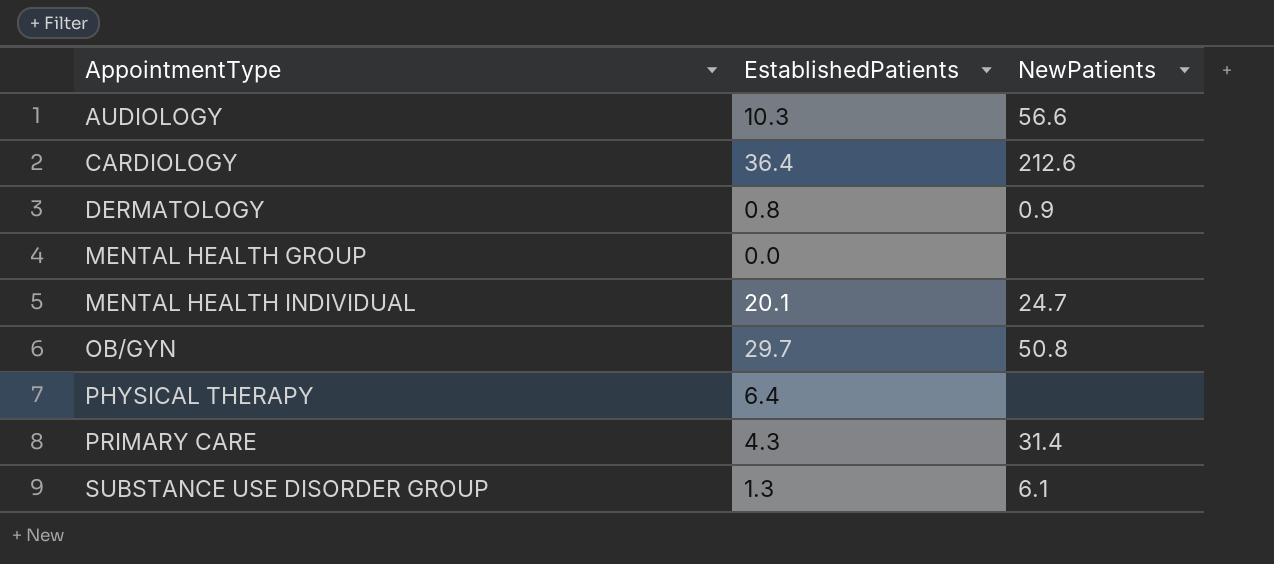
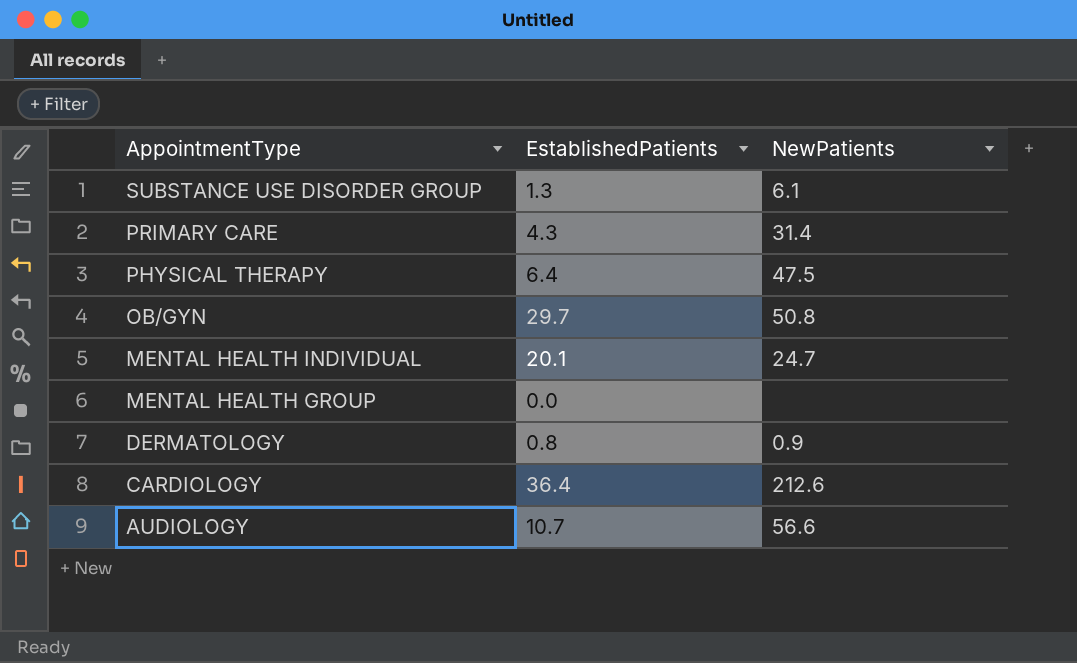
row order: AppointmentType ascending -> AppointmentType descending
PHYSICAL THERAPY | NewPatients: none -> 47.5
AUDIOLOGY | EstablishedPatients: 10.3 -> 10.7

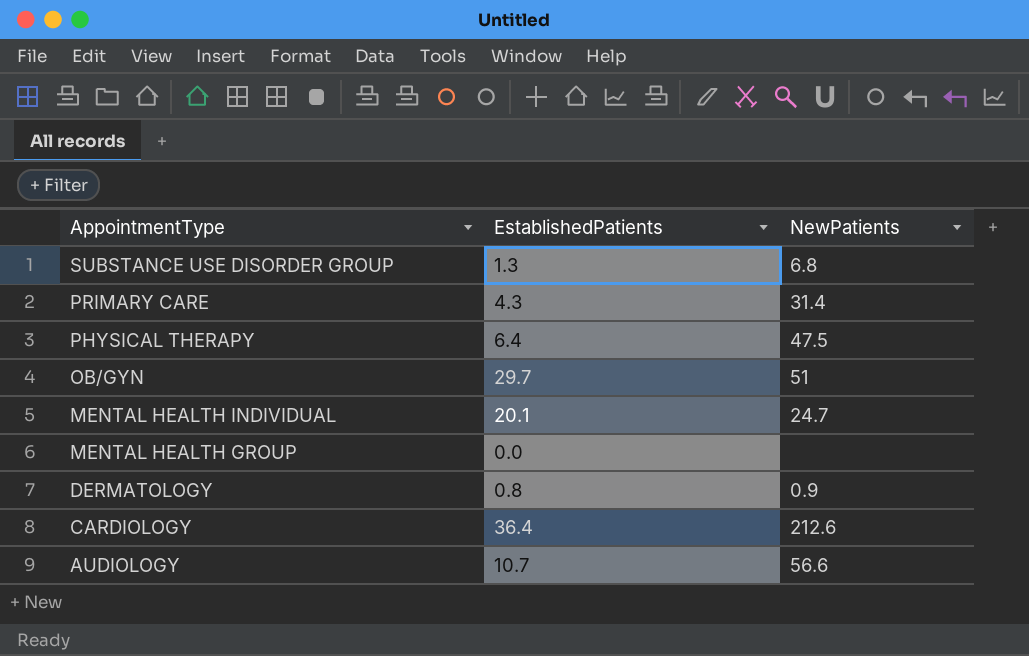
SUBSTANCE USE DISORDER GROUP | NewPatients: 6.1 -> 6.8
OB/GYN | NewPatients: 50.8 -> 51

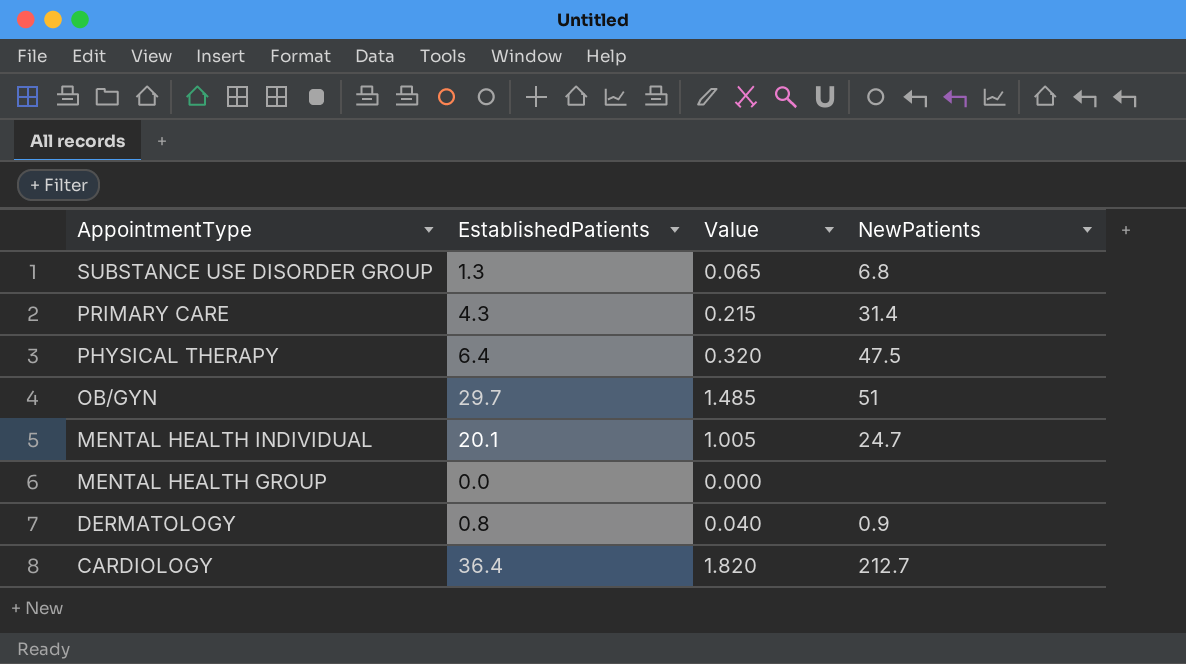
column Value | formula: none -> [EstablishedPatients] * 0.05
row AUDIOLOGY: 10.7 | 56.6 -> none
CARDIOLOGY | NewPatients: 212.6 -> 212.7

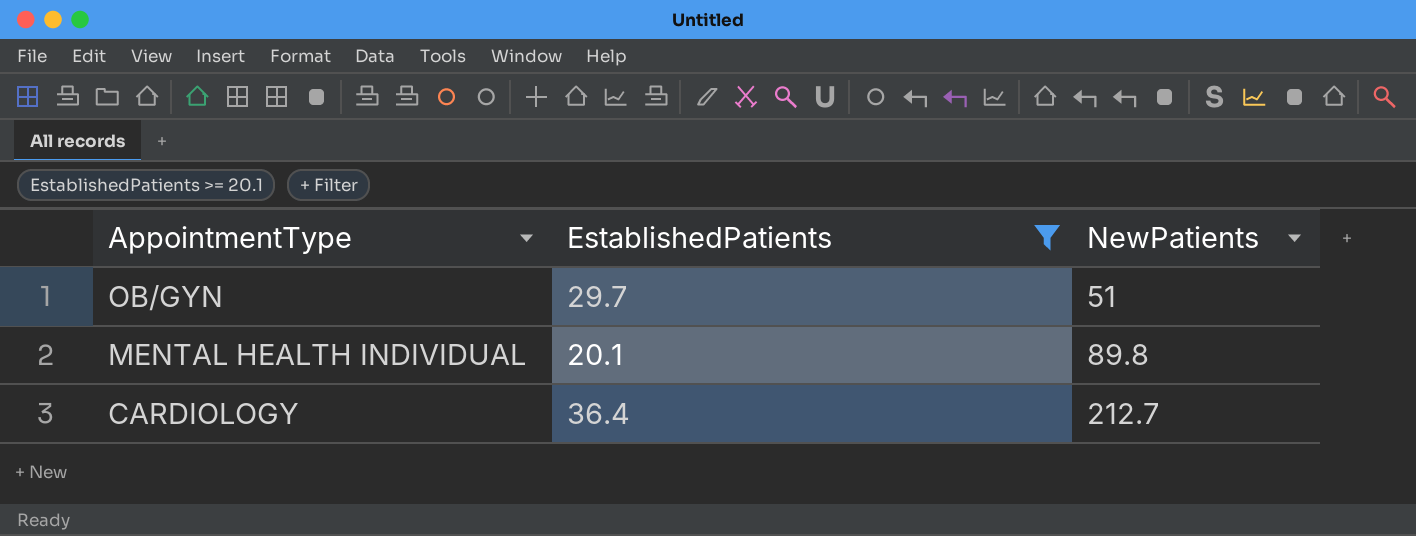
filter: none -> EstablishedPatients >= 20.1
column Value | formula: [EstablishedPatients] * 0.05 -> none
MENTAL HEALTH INDIVIDUAL | NewPatients: 24.7 -> 89.8

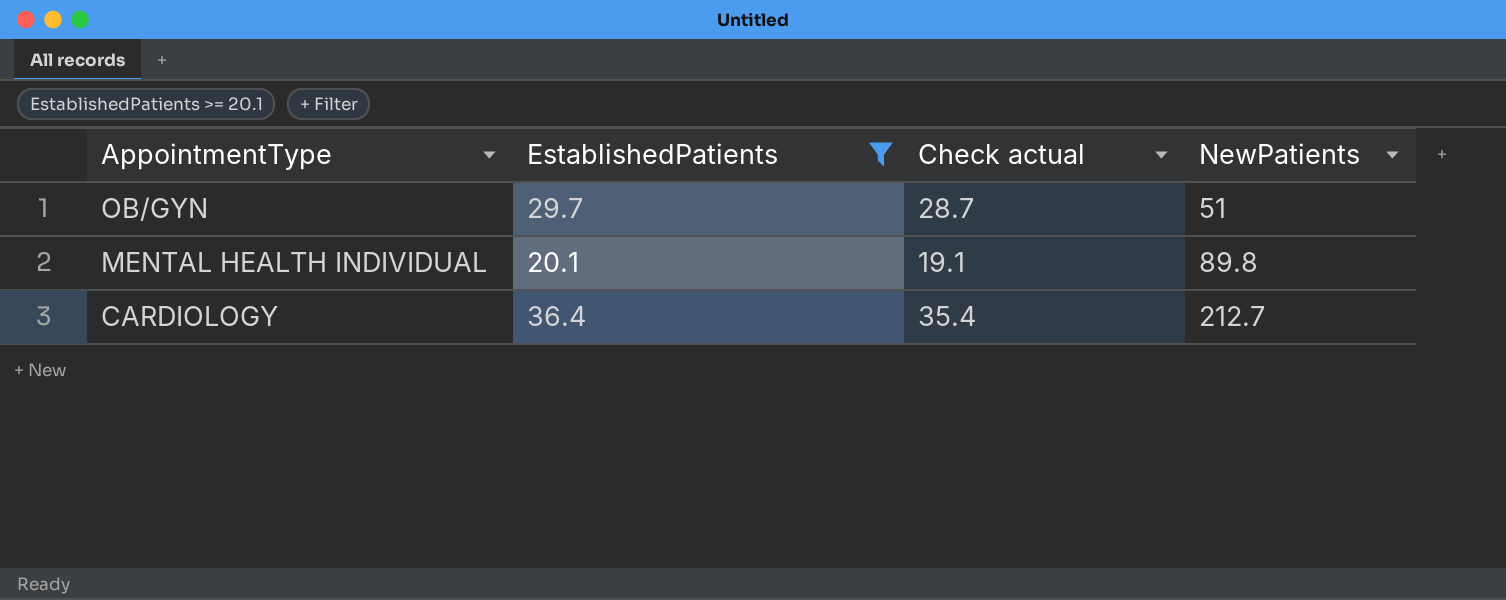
column Check actual | formula: none -> [EstablishedPatients] - 1

